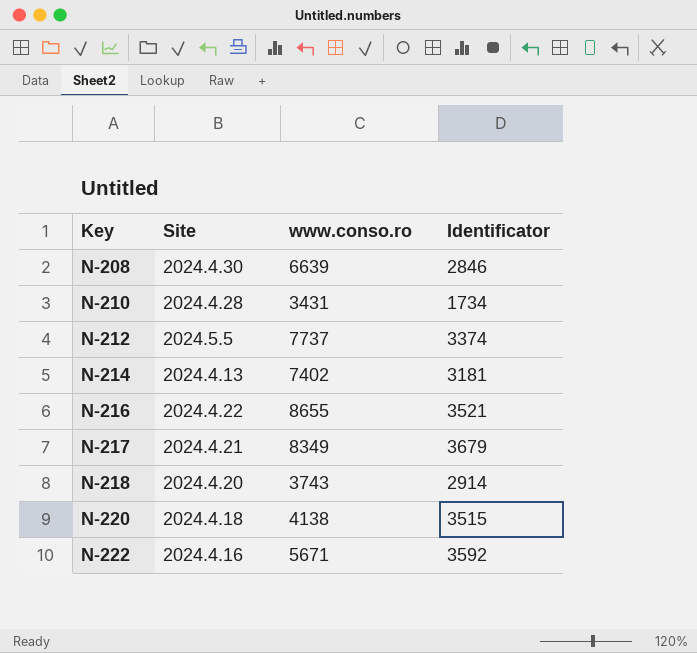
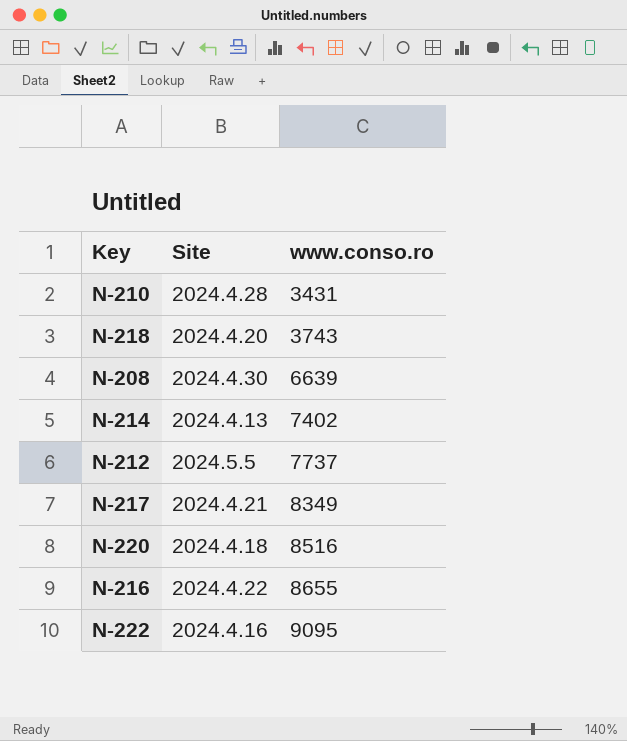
row order: Key ascending -> www.conso.ro ascending
column Identificator | position: 4 -> none
N-220 | www.conso.ro: 4138 -> 8516
N-222 | www.conso.ro: 5671 -> 9095

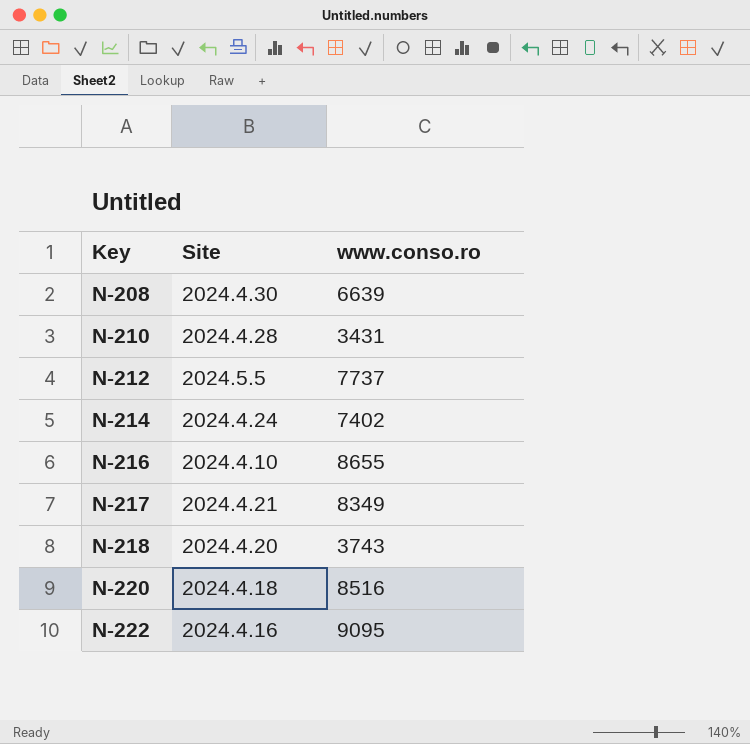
row order: www.conso.ro ascending -> Key ascending
N-214 | Site: 2024.4.13 -> 2024.4.24
N-216 | Site: 2024.4.22 -> 2024.4.10

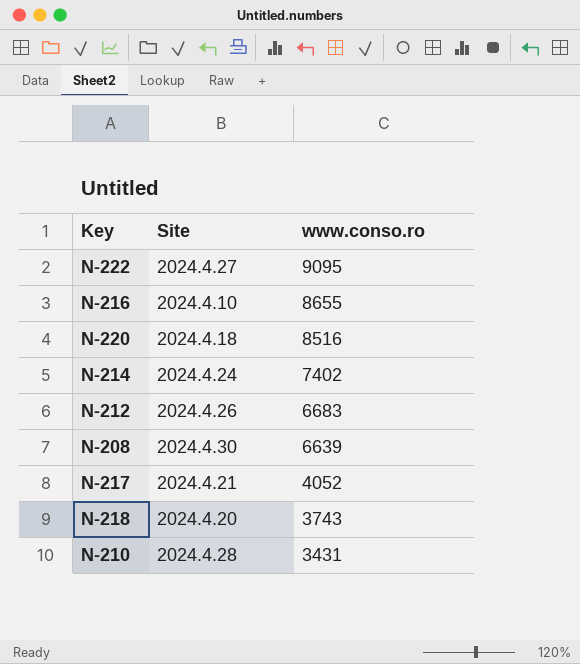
row order: Key ascending -> www.conso.ro descending
N-222 | Site: 2024.4.16 -> 2024.4.27
N-212 | Site: 2024.5.5 -> 2024.4.26
N-212 | www.conso.ro: 7737 -> 6683
N-217 | www.conso.ro: 8349 -> 4052

